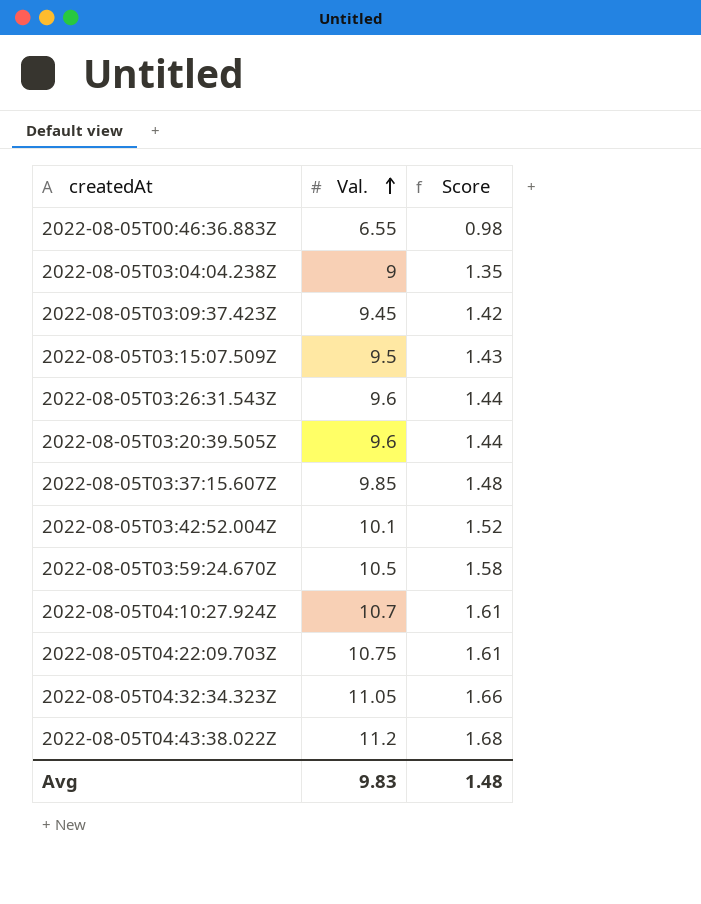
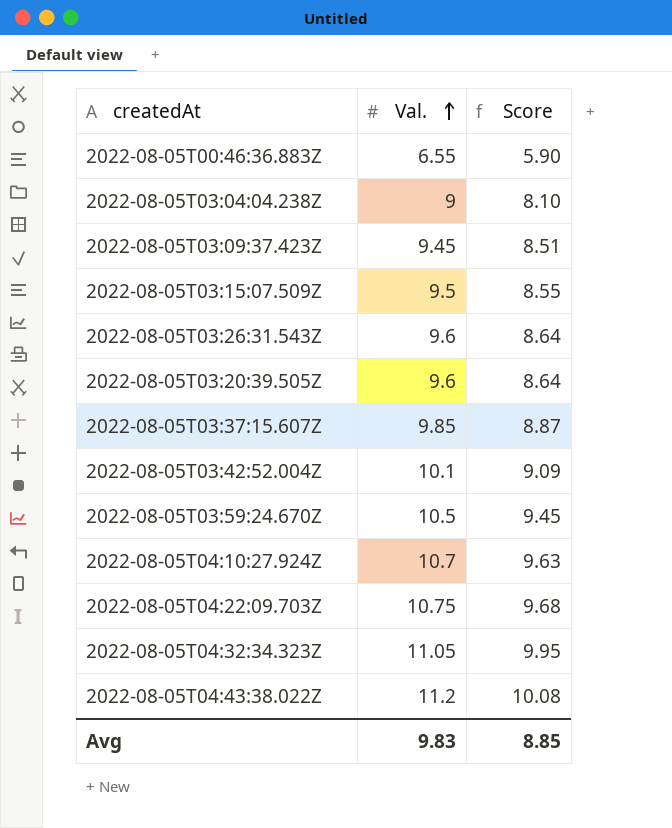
column Score | formula: [Val.] * 0.15 -> [Val.] * 0.9
Avg | Score: 1.48 -> 8.85

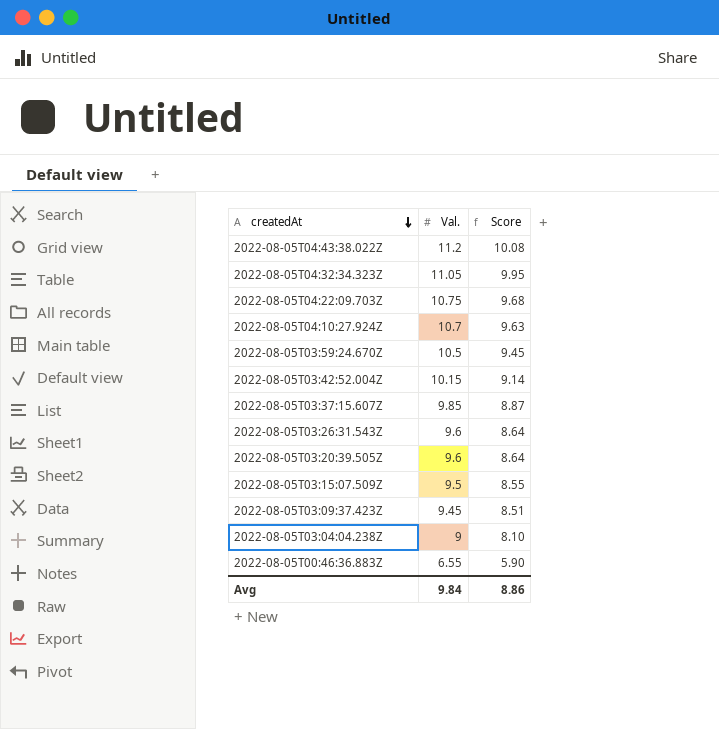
row order: Val. ascending -> createdAt descending
2022-08-05T03:42:52.004Z | Val.: 10.1 -> 10.15
2022-08-05T03:42:52.004Z | Score: 9.09 -> 9.14
Avg | Val.: 9.83 -> 9.84
Avg | Score: 8.85 -> 8.86

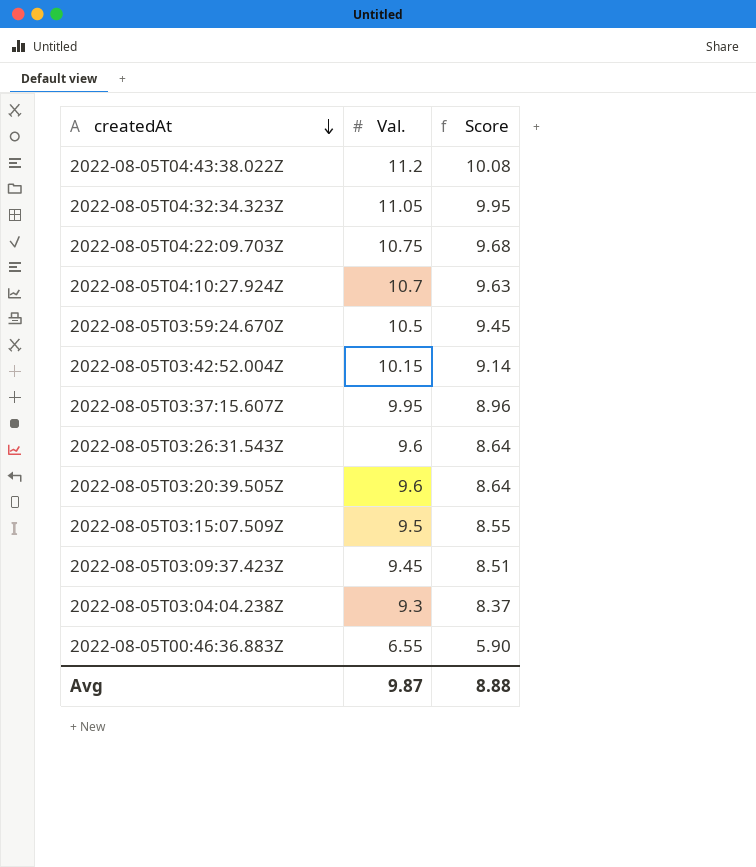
2022-08-05T03:37:15.607Z | Val.: 9.85 -> 9.95
2022-08-05T03:37:15.607Z | Score: 8.87 -> 8.96
2022-08-05T03:04:04.238Z | Val.: 9 -> 9.3
2022-08-05T03:04:04.238Z | Score: 8.10 -> 8.37
Avg | Val.: 9.84 -> 9.87
Avg | Score: 8.86 -> 8.88

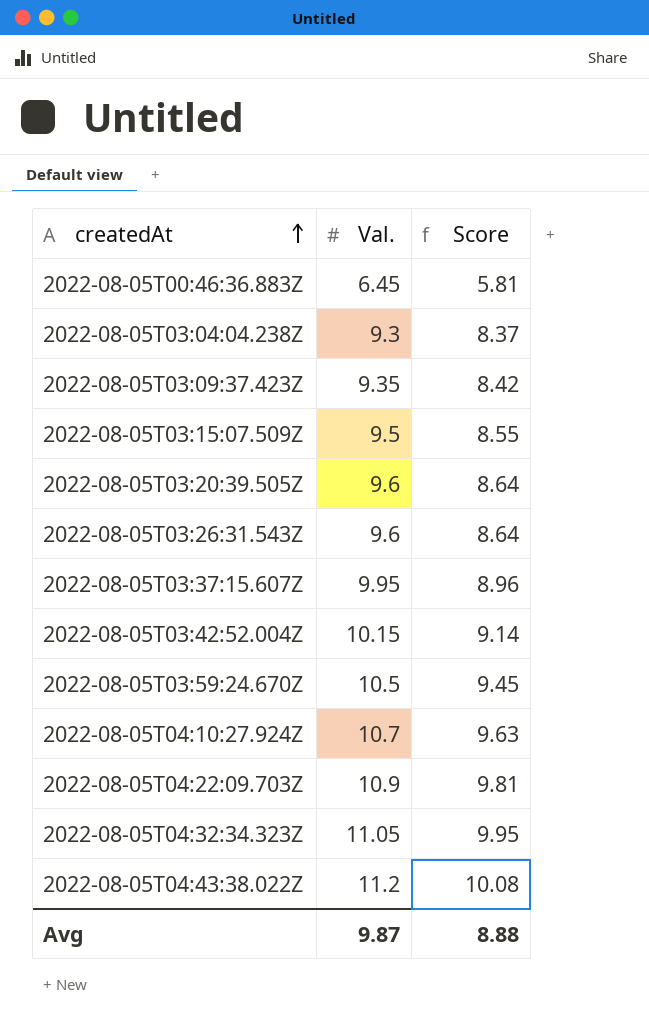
row order: createdAt descending -> createdAt ascending
2022-08-05T00:46:36.883Z | Val.: 6.55 -> 6.45
2022-08-05T00:46:36.883Z | Score: 5.90 -> 5.81
2022-08-05T03:09:37.423Z | Val.: 9.45 -> 9.35
2022-08-05T03:09:37.423Z | Score: 8.51 -> 8.42
2022-08-05T04:22:09.703Z | Val.: 10.75 -> 10.9
2022-08-05T04:22:09.703Z | Score: 9.68 -> 9.81

